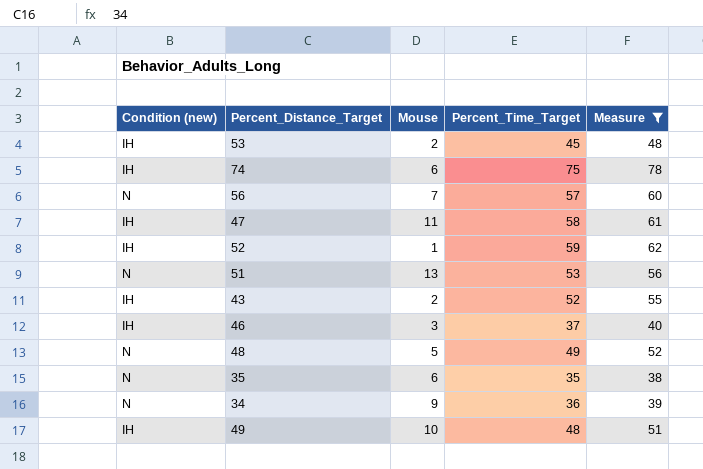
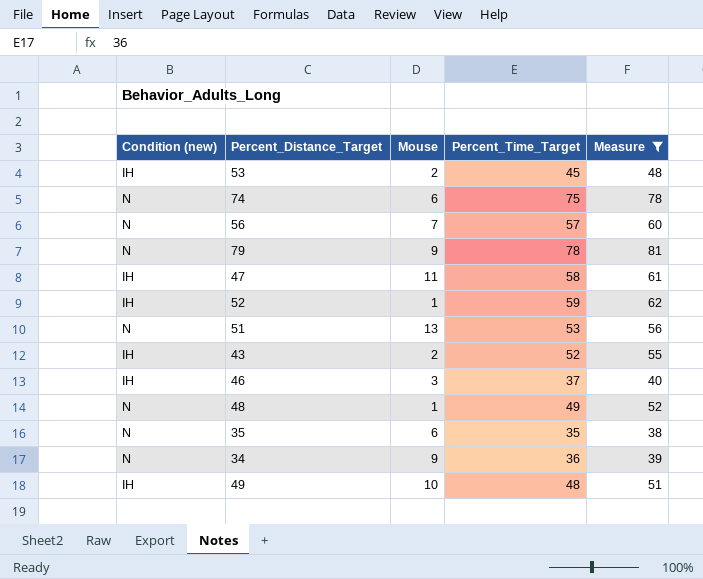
74 | Condition (new): IH -> N
row 79: none -> N | 9 | 78 | 81
48 | Mouse: 5 -> 1

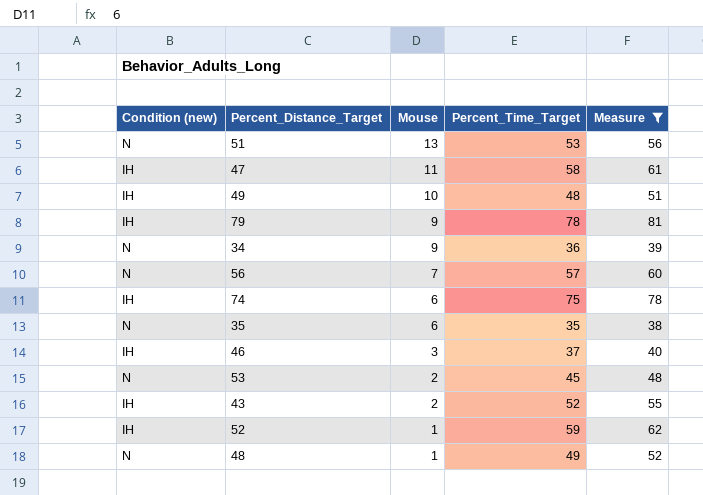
row order: none -> Mouse descending
79 | Condition (new): N -> IH
74 | Condition (new): N -> IH
53 | Condition (new): IH -> N

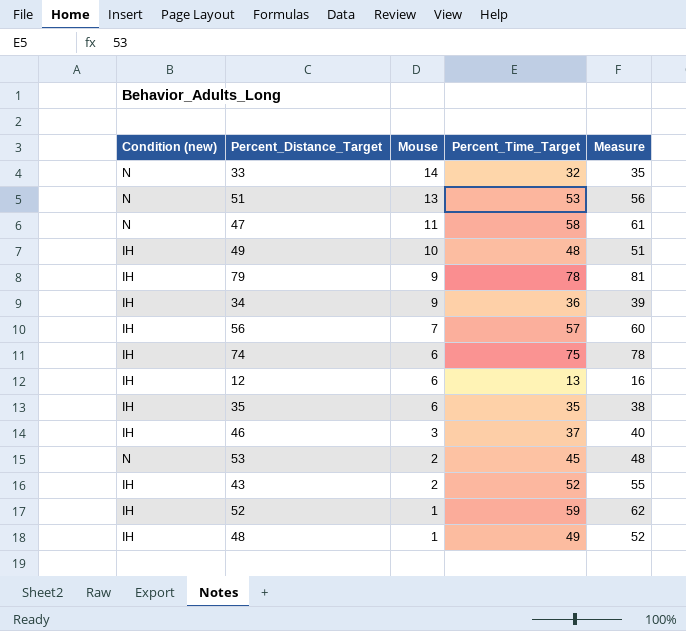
filter: Measure >= 38 -> none
47 | Condition (new): IH -> N
34 | Condition (new): N -> IH
56 | Condition (new): N -> IH
35 | Condition (new): N -> IH
48 | Condition (new): N -> IH

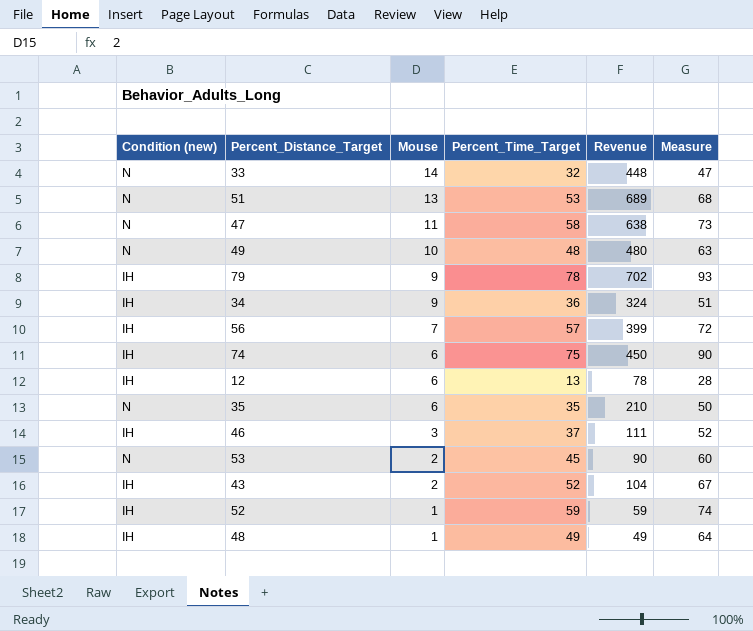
column Revenue | formula: none -> [Mouse] * [Percent_Time_Target]
column Measure | formula: [Percent_Time_Target] + 3 -> [Percent_Time_Target] + 15
49 | Condition (new): IH -> N
35 | Condition (new): IH -> N

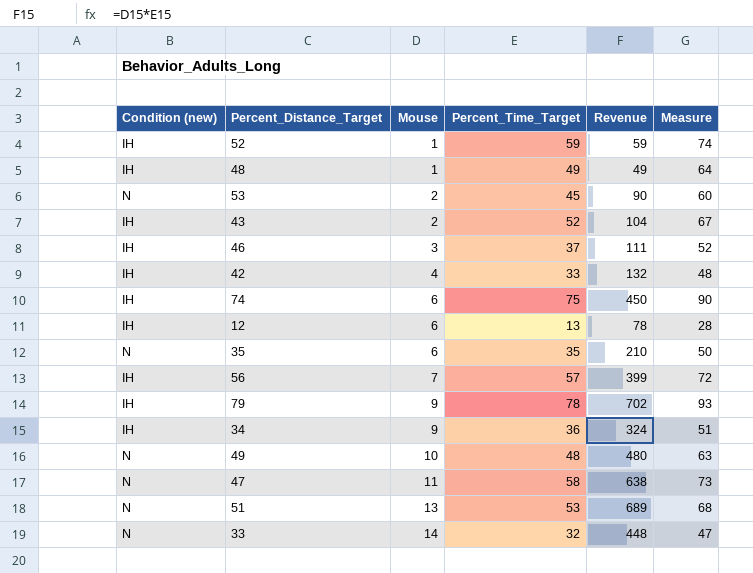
row order: Mouse descending -> Mouse ascending
row 42: none -> IH | 4 | 33 | 132 | 48

